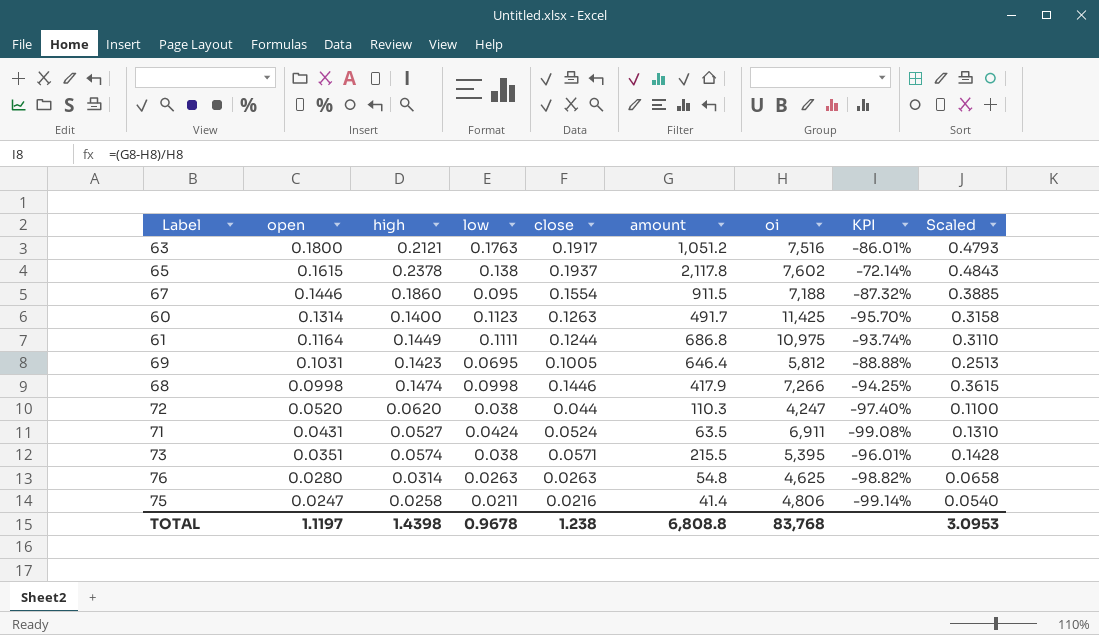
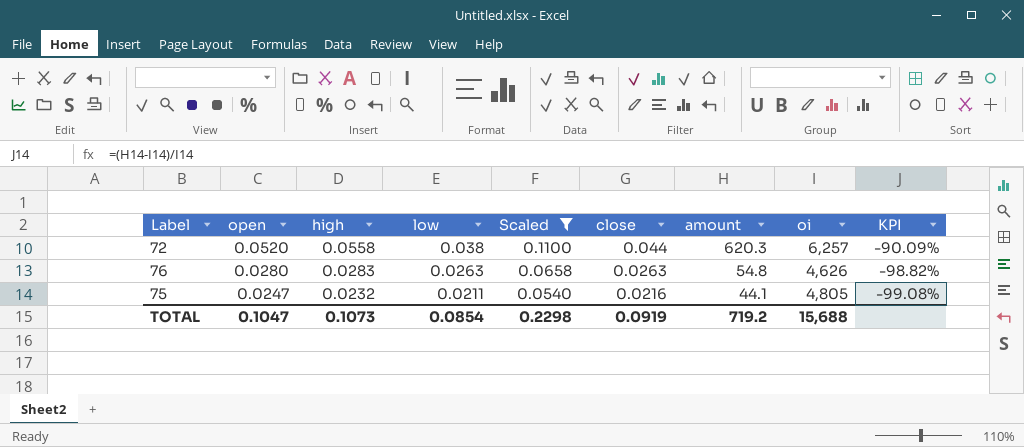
filter: none -> Scaled <= 0.1100
column Scaled | position: 9 -> 5
72 | high: 0.0620 -> 0.0558
72 | amount: 110.3 -> 620.3
72 | oi: 4,247 -> 6,257
72 | KPI: -97.40% -> -90.09%
76 | high: 0.0314 -> 0.0283
76 | oi: 4,625 -> 4,626
75 | high: 0.0258 -> 0.0232
75 | amount: 41.4 -> 44.1
75 | oi: 4,806 -> 4,805
75 | KPI: -99.14% -> -99.08%
TOTAL | open: 1.1197 -> 0.1047
TOTAL | high: 1.4398 -> 0.1073
TOTAL | low: 0.9678 -> 0.0854
TOTAL | Scaled: 3.0953 -> 0.2298
TOTAL | close: 1.238 -> 0.0919
TOTAL | amount: 6,808.8 -> 719.2
TOTAL | oi: 83,768 -> 15,688

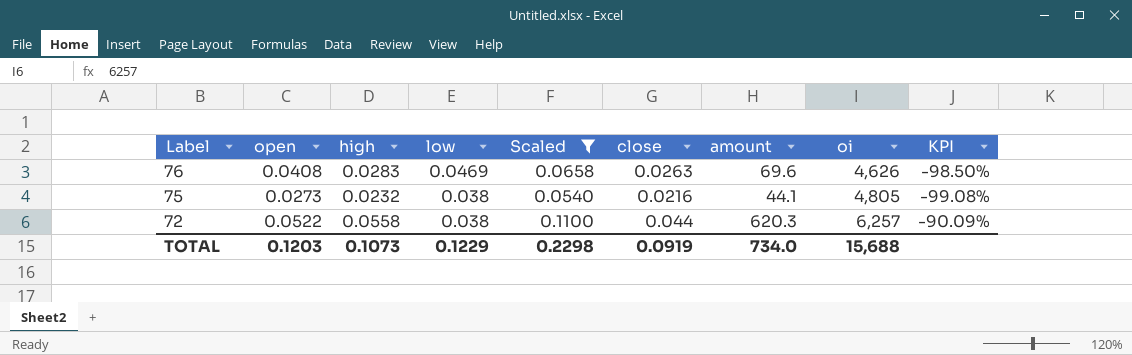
row order: open descending -> Label descending
76 | open: 0.0280 -> 0.0408
76 | low: 0.0263 -> 0.0469
76 | amount: 54.8 -> 69.6
76 | KPI: -98.82% -> -98.50%
75 | open: 0.0247 -> 0.0273
75 | low: 0.0211 -> 0.038
72 | open: 0.0520 -> 0.0522
TOTAL | open: 0.1047 -> 0.1203
TOTAL | low: 0.0854 -> 0.1229
TOTAL | amount: 719.2 -> 734.0

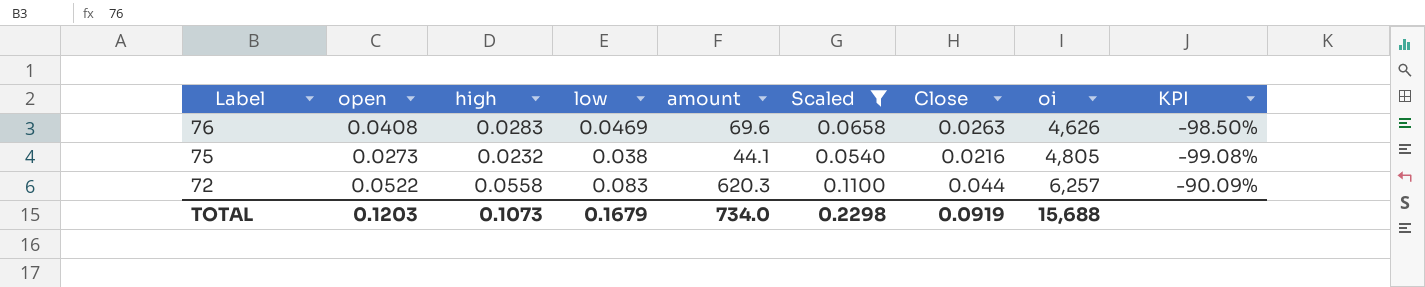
column amount | position: 7 -> 5
column name: close -> Close
72 | low: 0.038 -> 0.083
TOTAL | low: 0.1229 -> 0.1679

